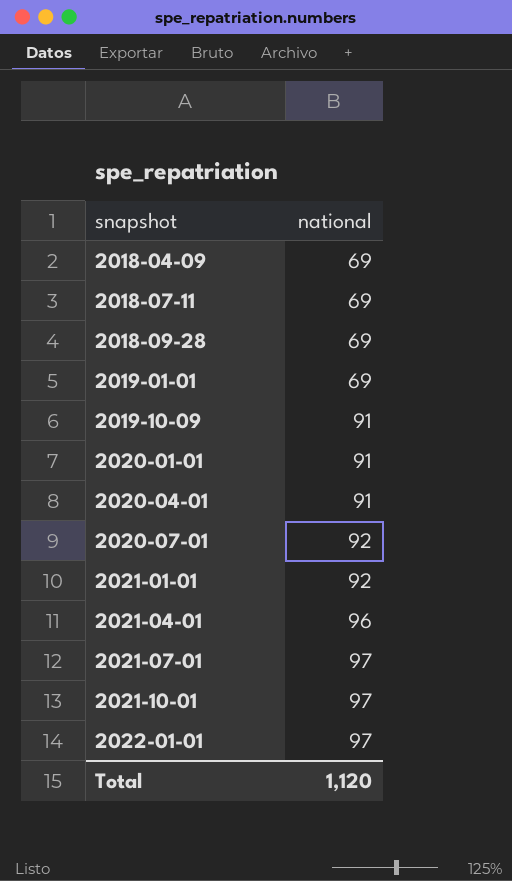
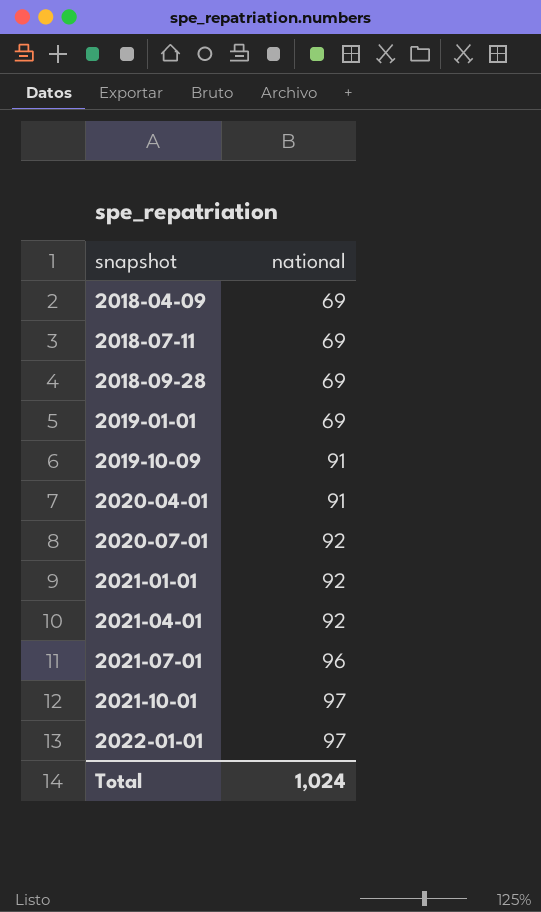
row 2020-01-01: 91 -> none
2021-04-01 | national: 96 -> 92
2021-07-01 | national: 97 -> 96
Total | national: 1,120 -> 1,024

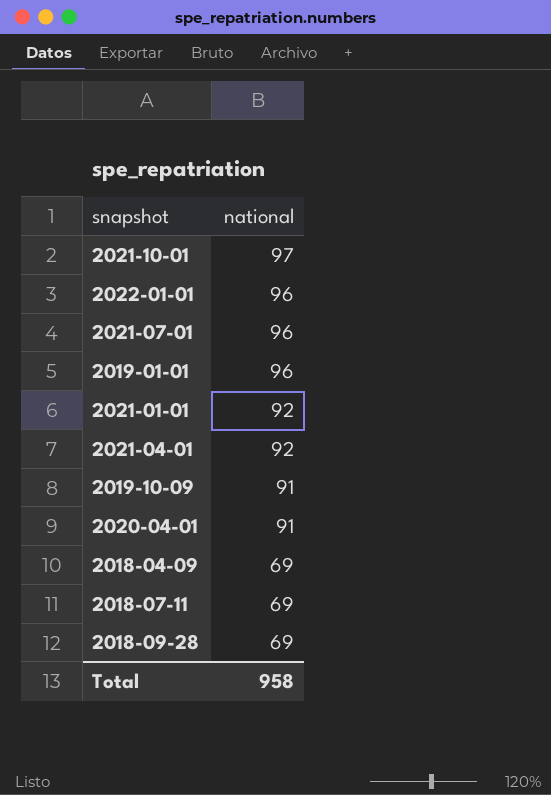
row order: snapshot ascending -> national descending
row 2020-07-01: 92 -> none
2022-01-01 | national: 97 -> 96
2019-01-01 | national: 69 -> 96
Total | national: 1,024 -> 958

